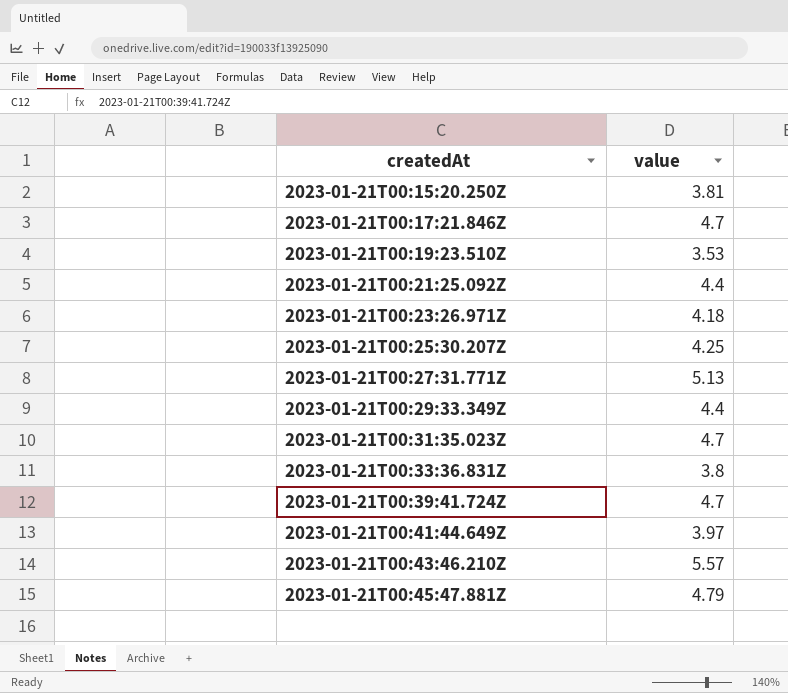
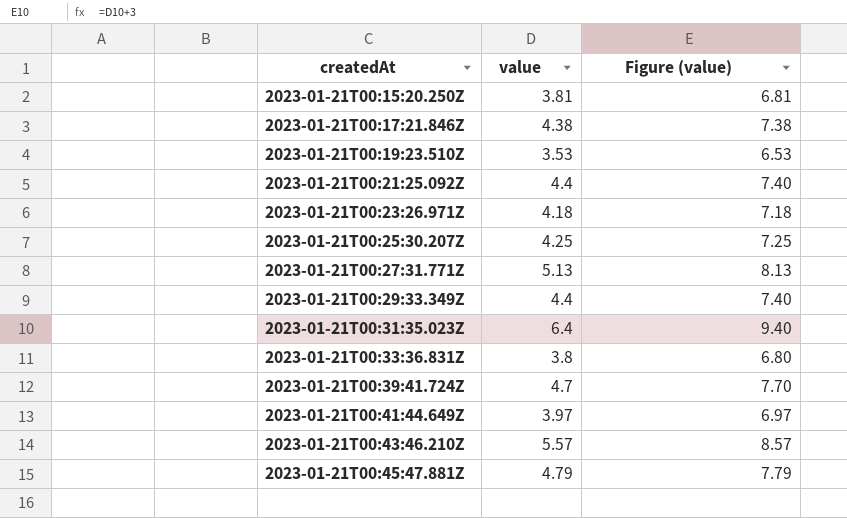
column Figure (value) | formula: none -> [value] + 3
2023-01-21T00:17:21.846Z | value: 4.7 -> 4.38
2023-01-21T00:31:35.023Z | value: 4.7 -> 6.4

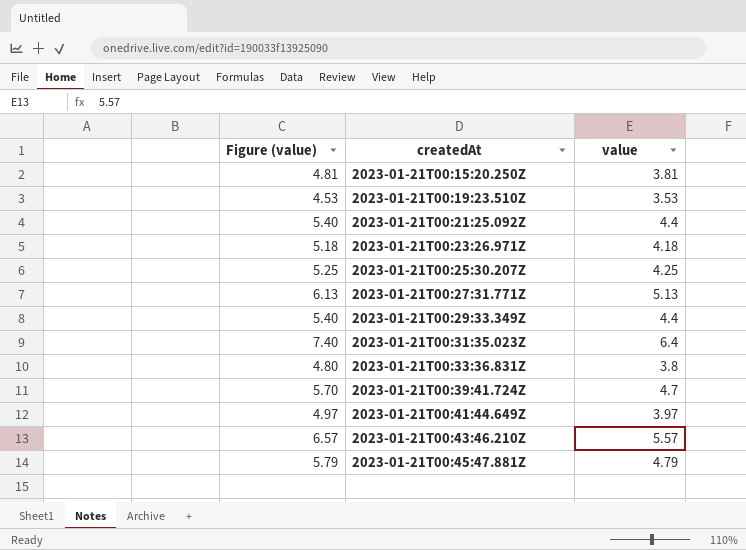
column Figure (value) | formula: [value] + 3 -> [value] + 1
column Figure (value) | position: 3 -> 1
row 2023-01-21T00:17:21.846Z: 4.38 | 7.38 -> none

